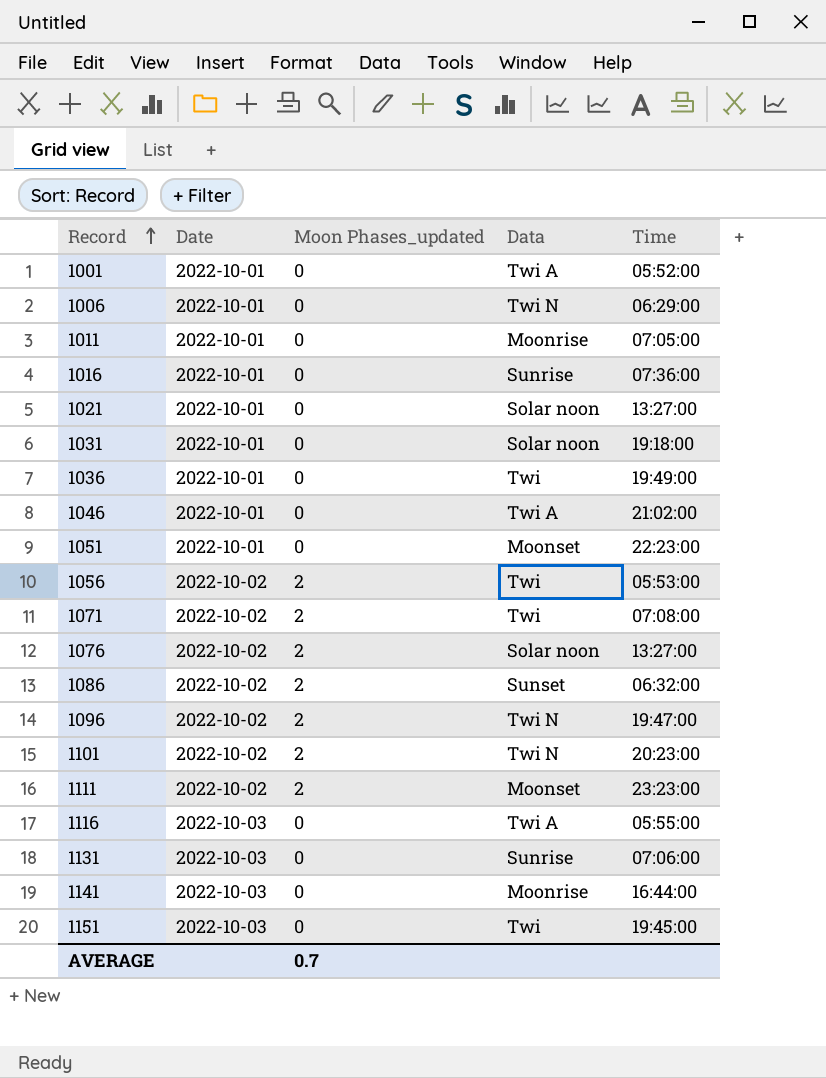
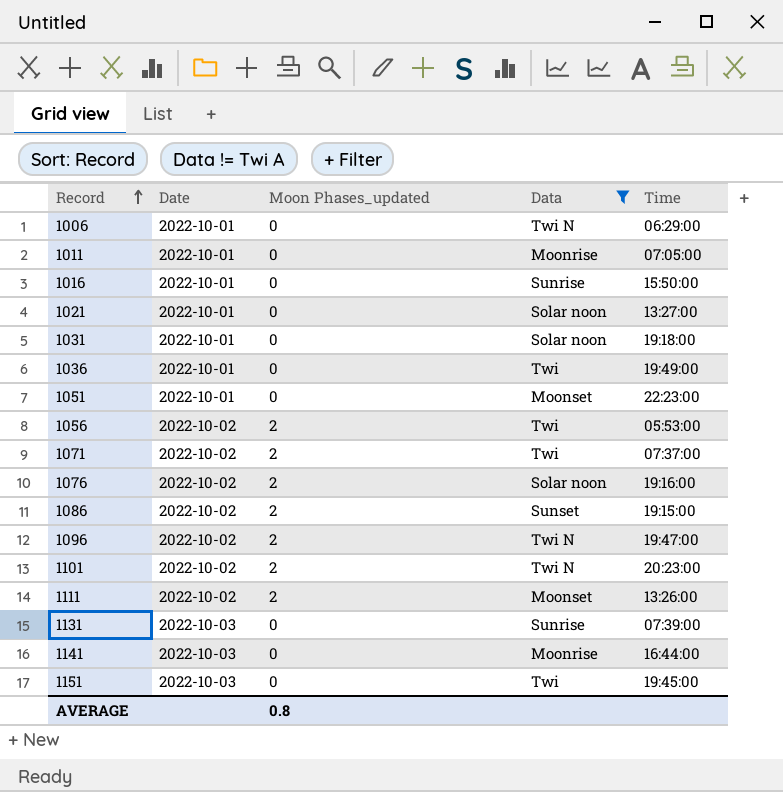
filter: none -> Data != Twi A
1016 | Time: 07:36:00 -> 15:50:00
1071 | Time: 07:08:00 -> 07:37:00
1076 | Time: 13:27:00 -> 19:16:00
1086 | Time: 06:32:00 -> 19:15:00
1111 | Time: 23:23:00 -> 13:26:00
1131 | Time: 07:06:00 -> 07:39:00
AVERAGE | Moon Phases_updated: 0.7 -> 0.8

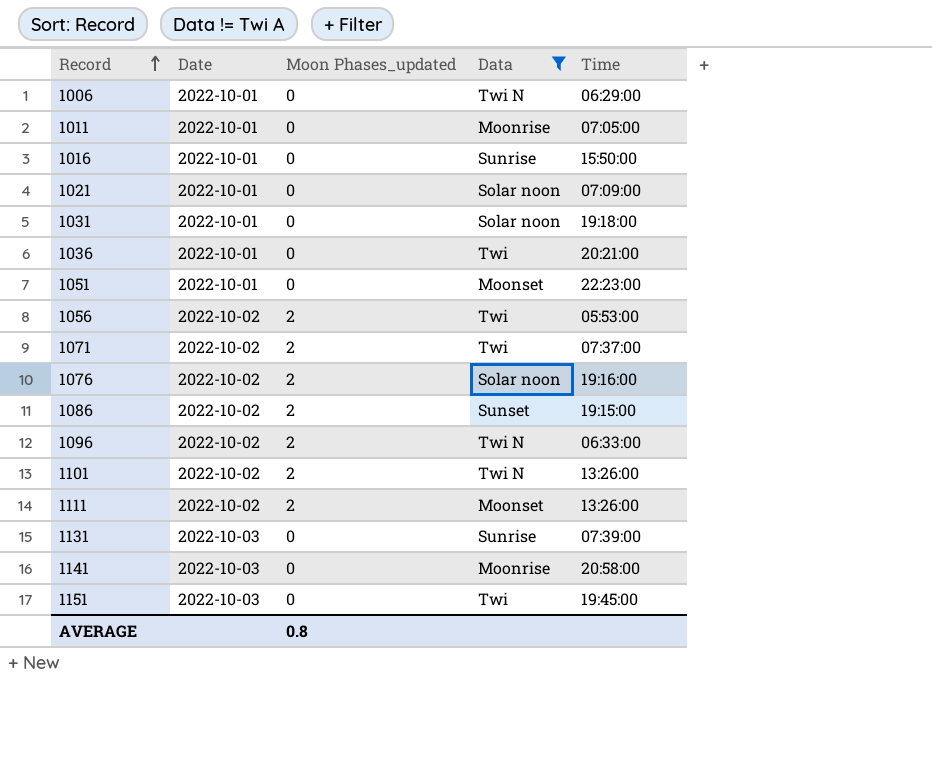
1021 | Time: 13:27:00 -> 07:09:00
1036 | Time: 19:49:00 -> 20:21:00
1096 | Time: 19:47:00 -> 06:33:00
1101 | Time: 20:23:00 -> 13:26:00
1141 | Time: 16:44:00 -> 20:58:00

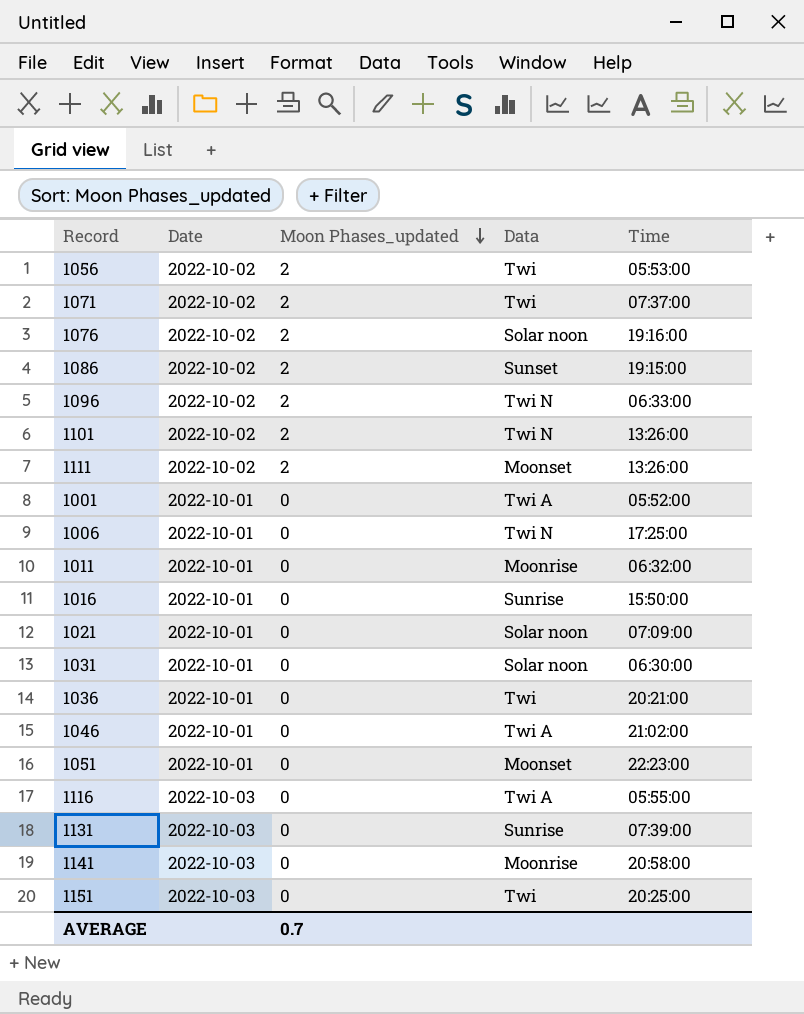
filter: Data != Twi A -> none
row order: Record ascending -> Moon Phases_updated descending
1006 | Time: 06:29:00 -> 17:25:00
1011 | Time: 07:05:00 -> 06:32:00
1031 | Time: 19:18:00 -> 06:30:00
1151 | Time: 19:45:00 -> 20:25:00
AVERAGE | Moon Phases_updated: 0.8 -> 0.7

